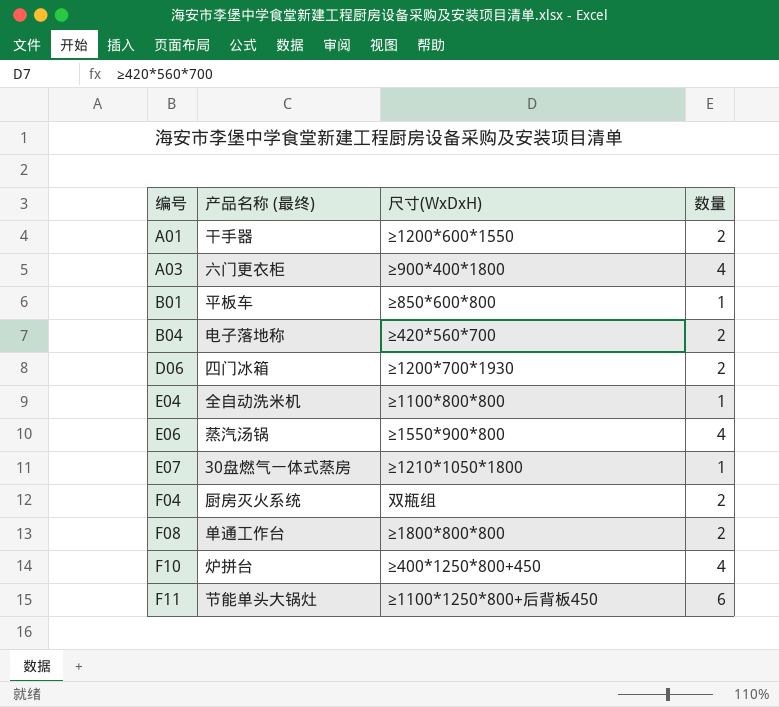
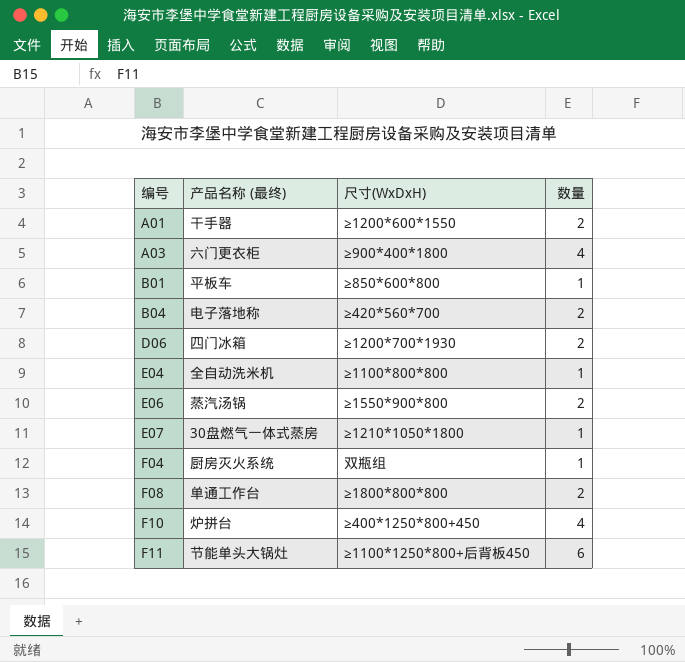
E06 | 数量: 4 -> 2
F04 | 数量: 2 -> 1

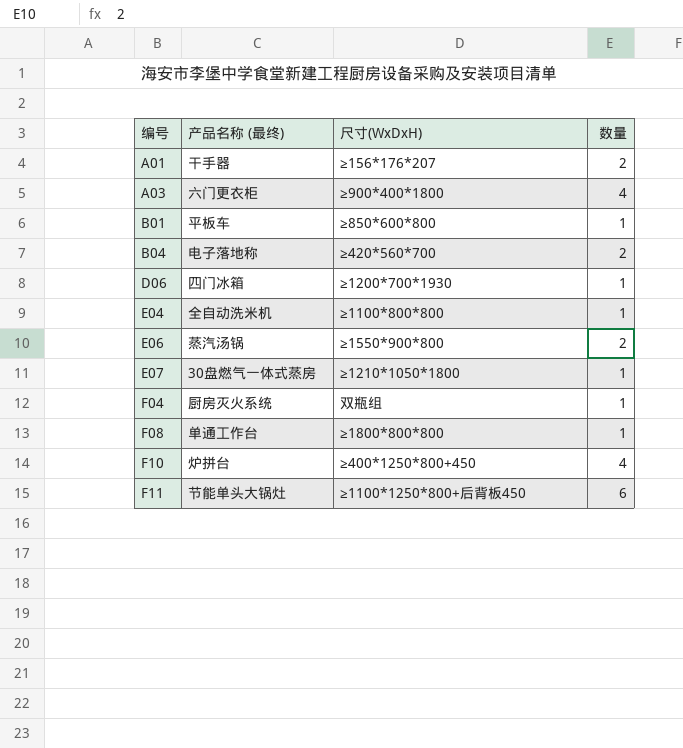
A01 | 尺寸(WxDxH): ≥1200*600*1550 -> ≥156*176*207
D06 | 数量: 2 -> 1
F08 | 数量: 2 -> 1

